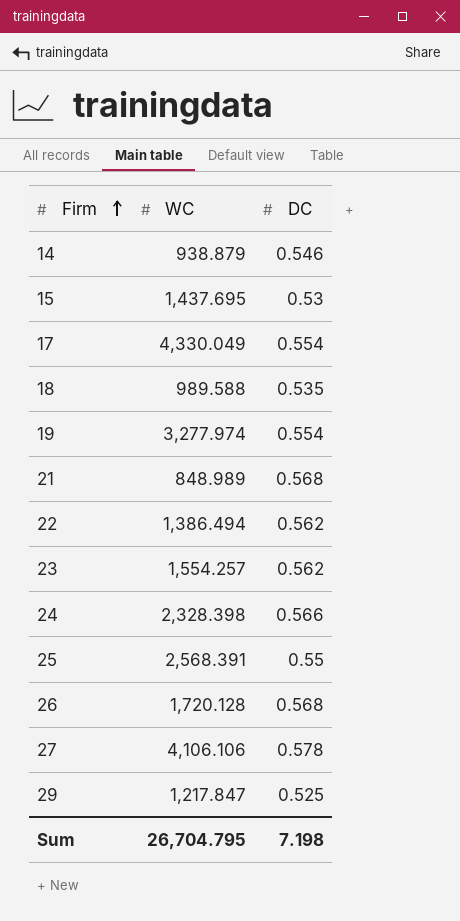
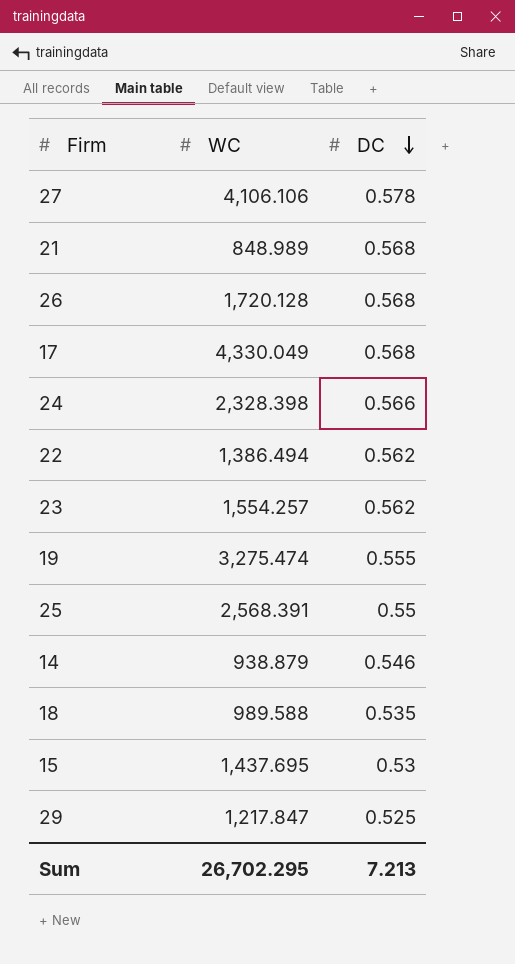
row order: Firm ascending -> DC descending
17 | DC: 0.554 -> 0.568
19 | WC: 3,277.974 -> 3,275.474
19 | DC: 0.554 -> 0.555
Sum | WC: 26,704.795 -> 26,702.295
Sum | DC: 7.198 -> 7.213

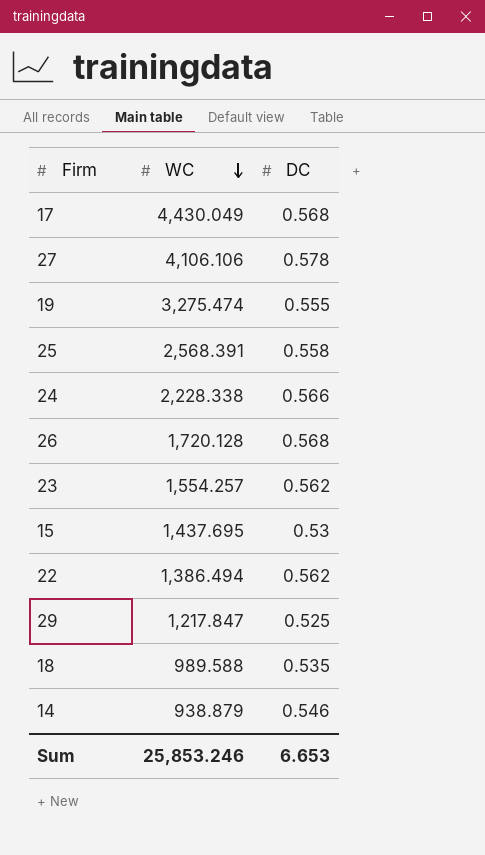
row order: DC descending -> WC descending
row 21: 848.989 | 0.568 -> none
17 | WC: 4,330.049 -> 4,430.049
25 | DC: 0.55 -> 0.558
24 | WC: 2,328.398 -> 2,228.338
Sum | WC: 26,702.295 -> 25,853.246
Sum | DC: 7.213 -> 6.653

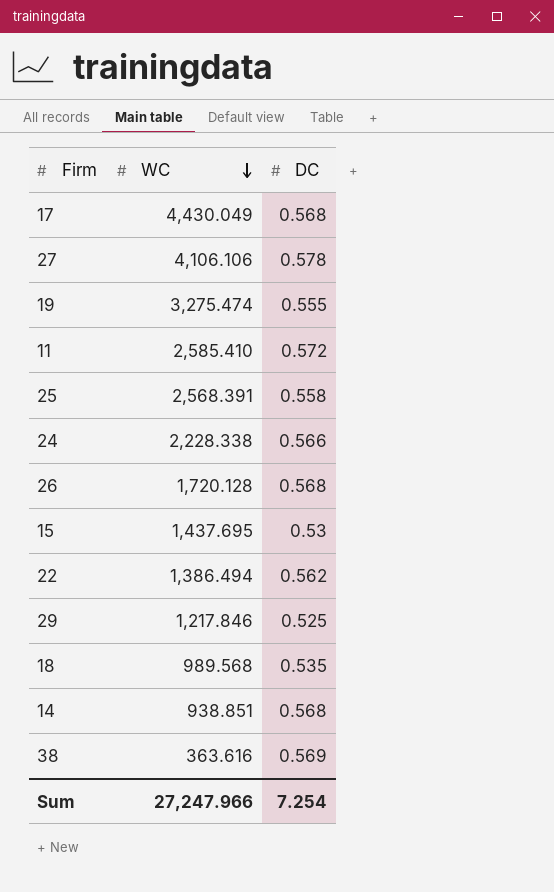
row 23: 1,554.257 | 0.562 -> none
row 11: none -> 2,585.410 | 0.572
29 | WC: 1,217.847 -> 1,217.846
18 | WC: 989.588 -> 989.568
14 | WC: 938.879 -> 938.851
14 | DC: 0.546 -> 0.568
row 38: none -> 363.616 | 0.569
Sum | WC: 25,853.246 -> 27,247.966
Sum | DC: 6.653 -> 7.254

